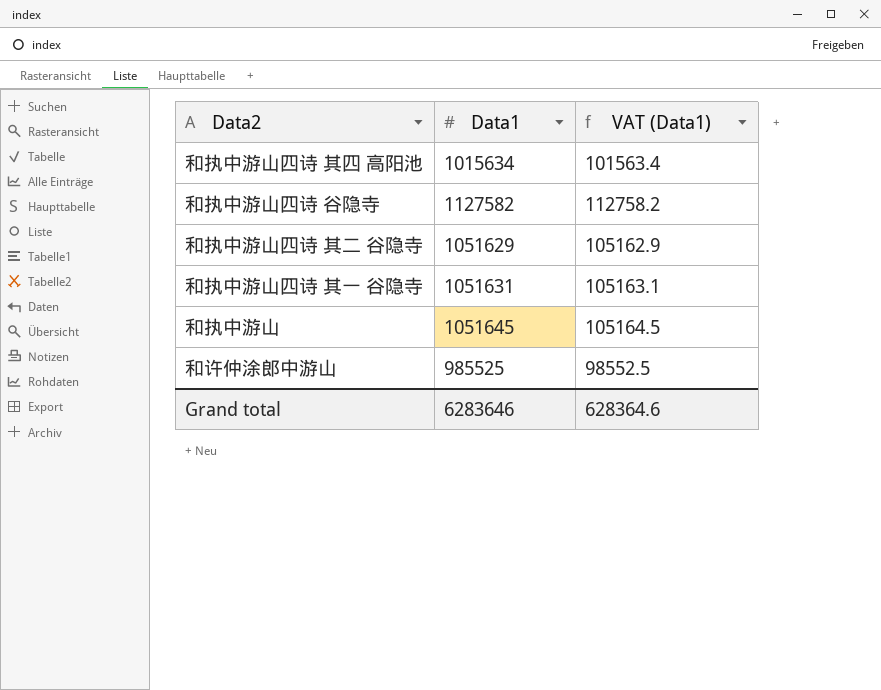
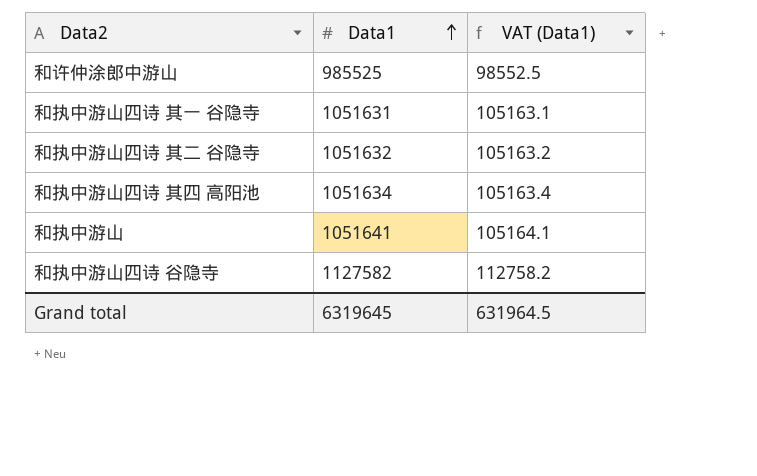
row order: none -> Data1 ascending
和执中游山四诗 其二 谷隐寺 | Data1: 1051629 -> 1051632
和执中游山四诗 其二 谷隐寺 | VAT (Data1): 105162.9 -> 105163.2
和执中游山四诗 其四 高阳池 | Data1: 1015634 -> 1051634
和执中游山四诗 其四 高阳池 | VAT (Data1): 101563.4 -> 105163.4
和执中游山 | Data1: 1051645 -> 1051641
和执中游山 | VAT (Data1): 105164.5 -> 105164.1
Grand total | Data1: 6283646 -> 6319645
Grand total | VAT (Data1): 628364.6 -> 631964.5

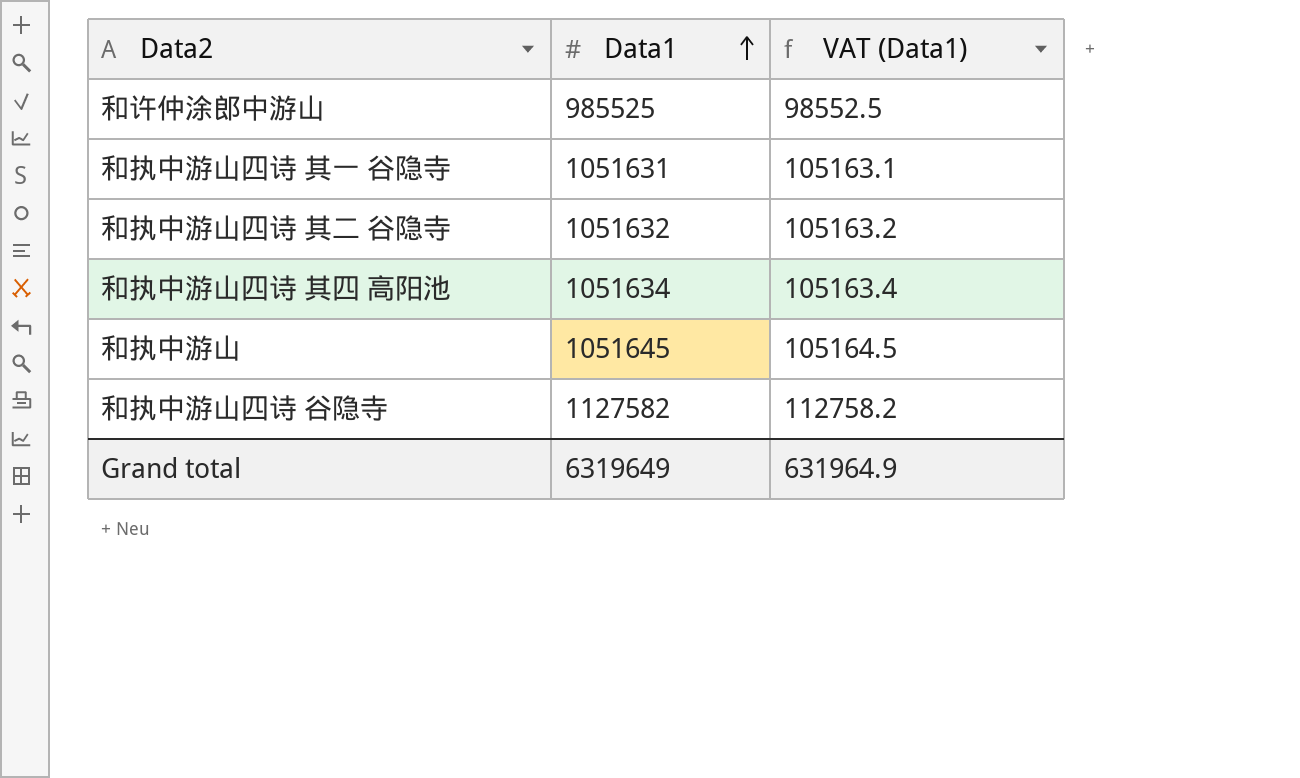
和执中游山 | Data1: 1051641 -> 1051645
和执中游山 | VAT (Data1): 105164.1 -> 105164.5
Grand total | Data1: 6319645 -> 6319649
Grand total | VAT (Data1): 631964.5 -> 631964.9

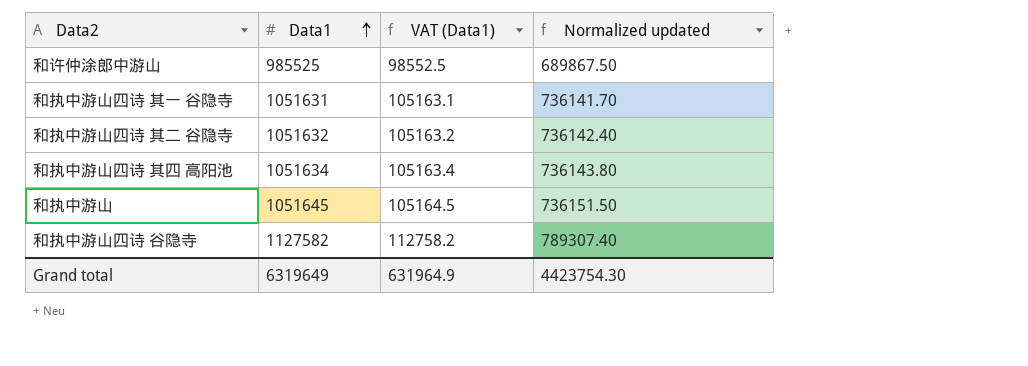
column Normalized updated | formula: none -> [Data1] * 0.7

